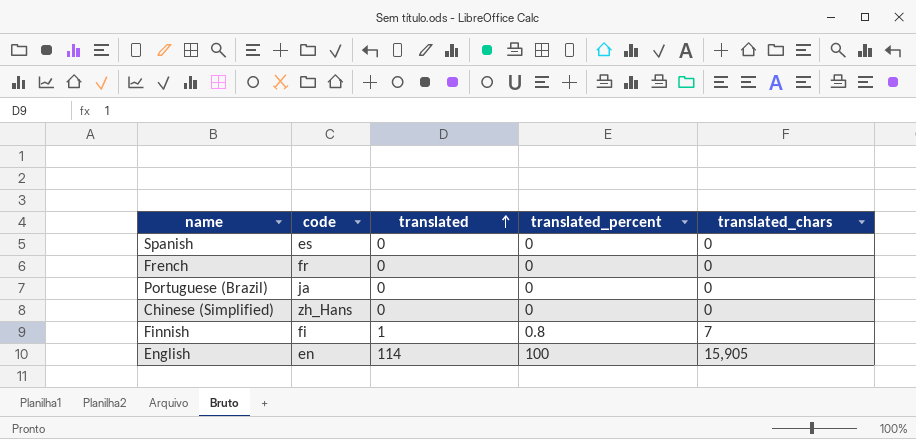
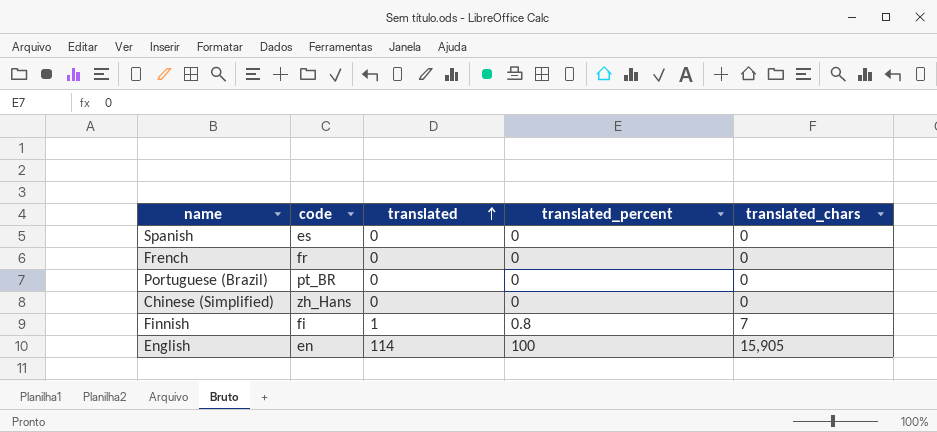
Portuguese (Brazil) | code: ja -> pt_BR

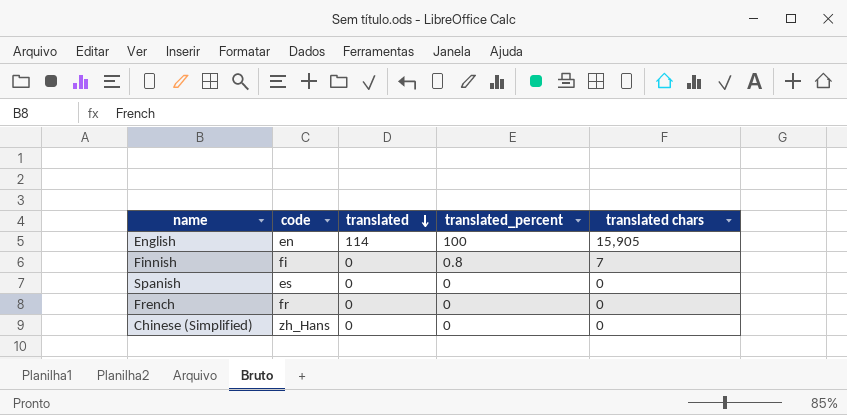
row order: translated ascending -> translated descending
column name: translated_chars -> translated chars
row Portuguese (Brazil): pt_BR | 0 | 0 | 0 -> none
Finnish | translated: 1 -> 0

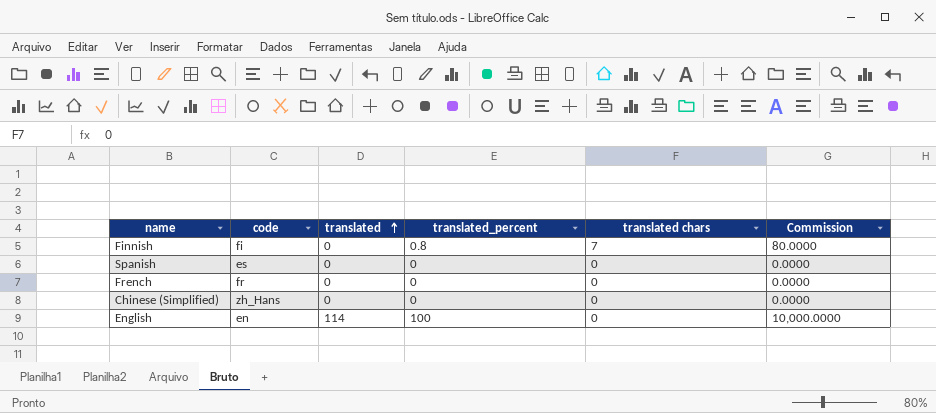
row order: translated descending -> translated ascending
column Commission | formula: none -> [translated_percent] * 100
English | translated chars: 15,905 -> 0

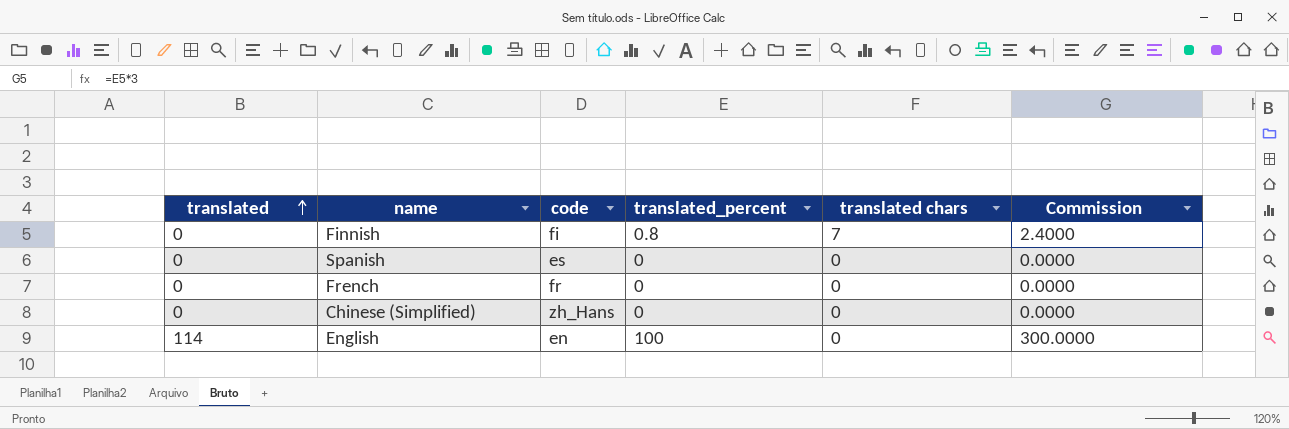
column translated | position: 3 -> 1
column Commission | formula: [translated_percent] * 100 -> [translated_percent] * 3

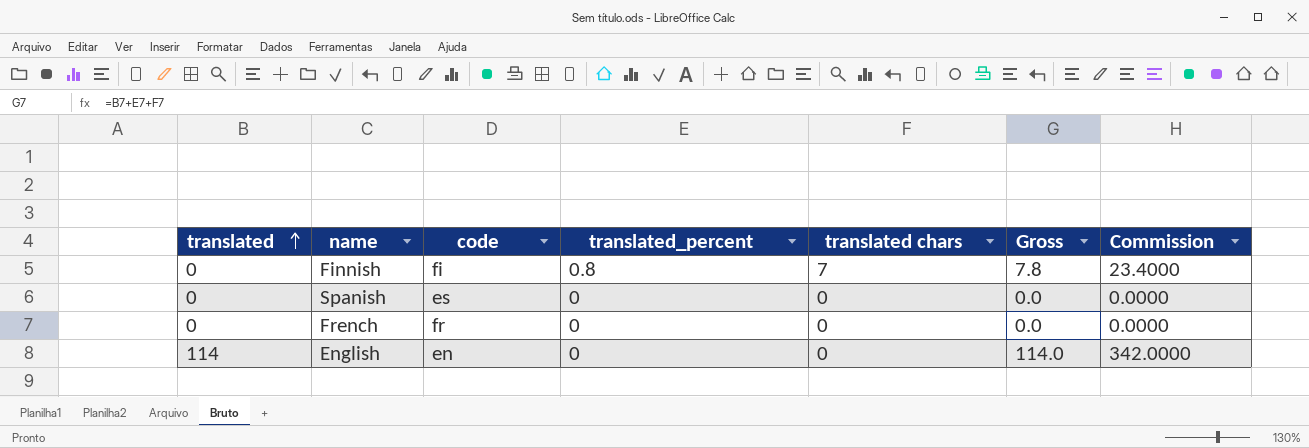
column Gross | formula: none -> [translated] + [translated_percent] + [translated chars]
column Commission | formula: [translated_percent] * 3 -> [Gross] * 3
row Chinese (Simplified): 0 | zh_Hans | 0 | 0 | 0.0000 -> none
English | translated_percent: 100 -> 0

